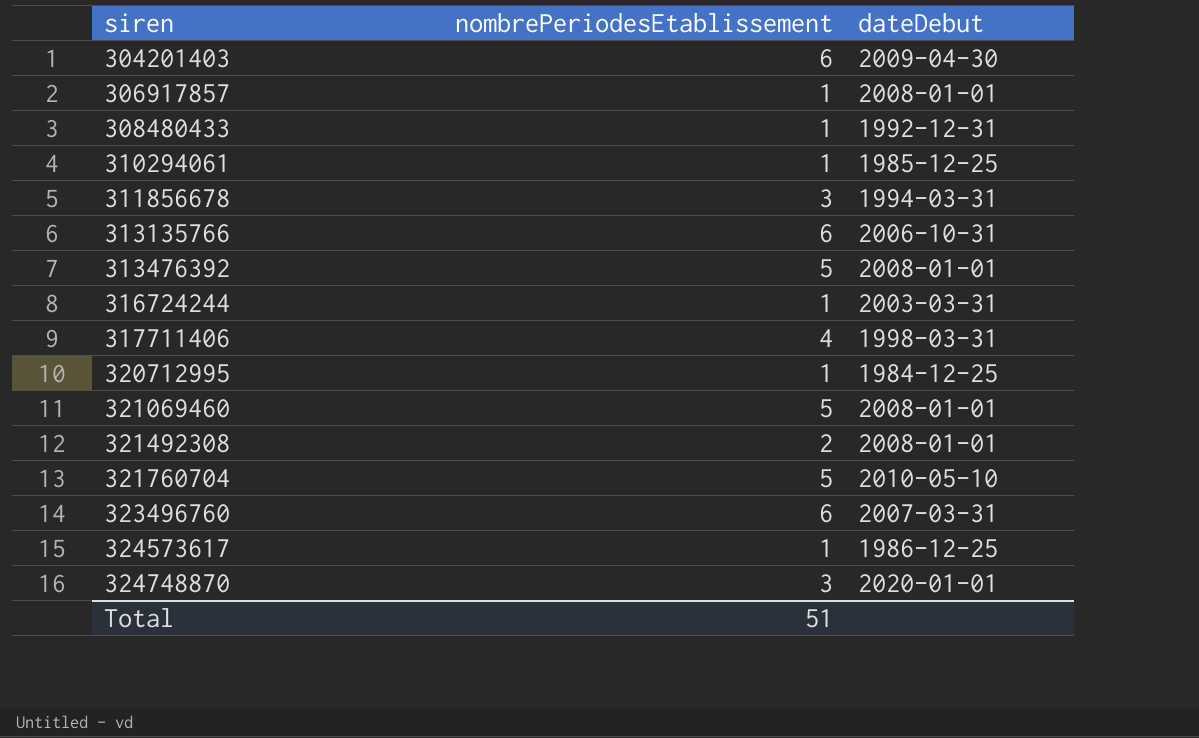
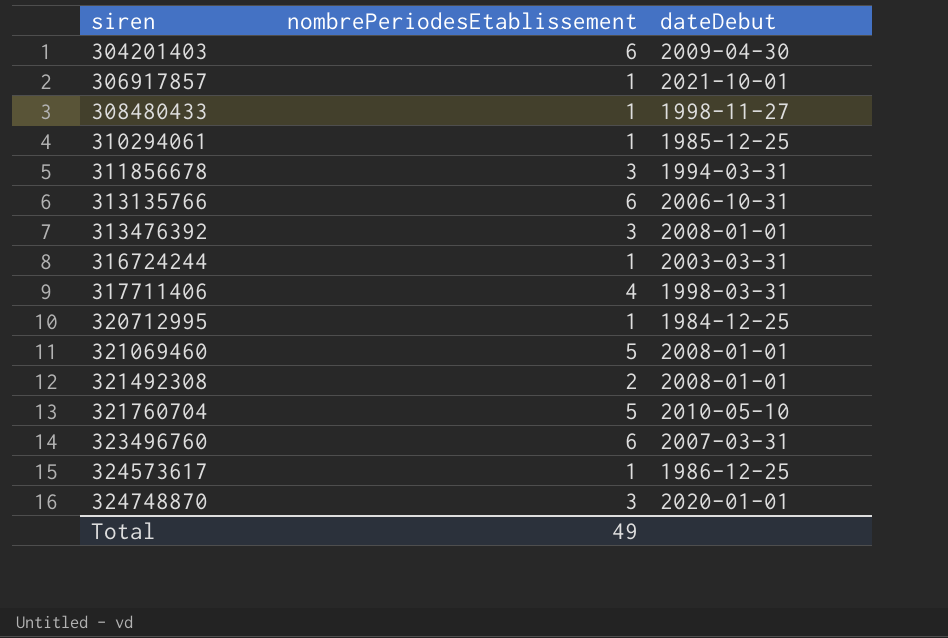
306917857 | dateDebut: 2008-01-01 -> 2021-10-01
308480433 | dateDebut: 1992-12-31 -> 1998-11-27
313476392 | nombrePeriodesEtablissement: 5 -> 3
Total | nombrePeriodesEtablissement: 51 -> 49

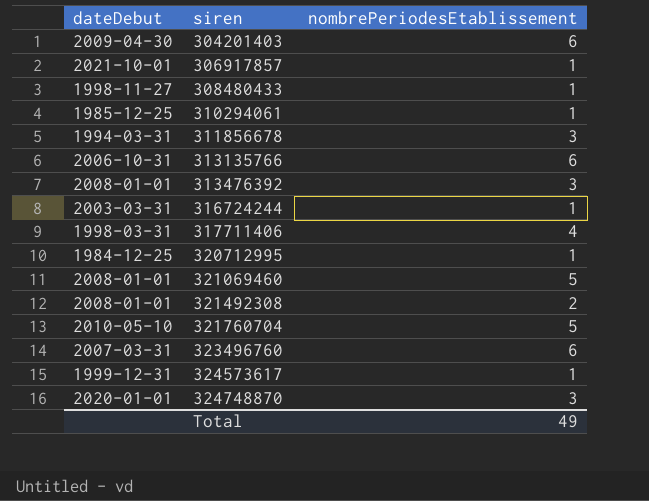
column dateDebut | position: 3 -> 1
324573617 | dateDebut: 1986-12-25 -> 1999-12-31

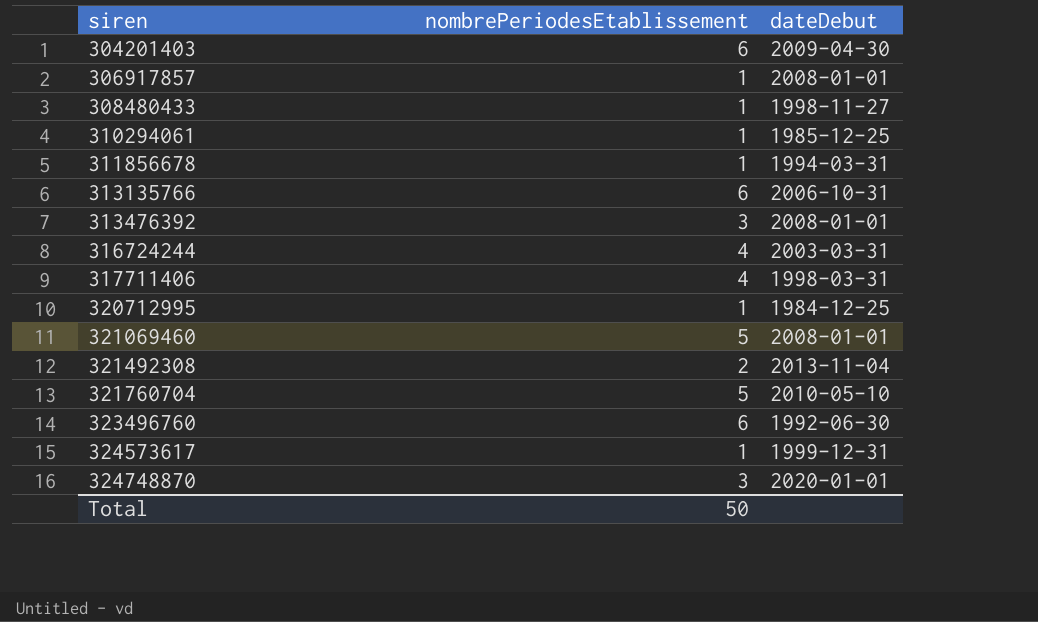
column dateDebut | position: 1 -> 3
306917857 | dateDebut: 2021-10-01 -> 2008-01-01
311856678 | nombrePeriodesEtablissement: 3 -> 1
316724244 | nombrePeriodesEtablissement: 1 -> 4
321492308 | dateDebut: 2008-01-01 -> 2013-11-04
323496760 | dateDebut: 2007-03-31 -> 1992-06-30
Total | nombrePeriodesEtablissement: 49 -> 50

